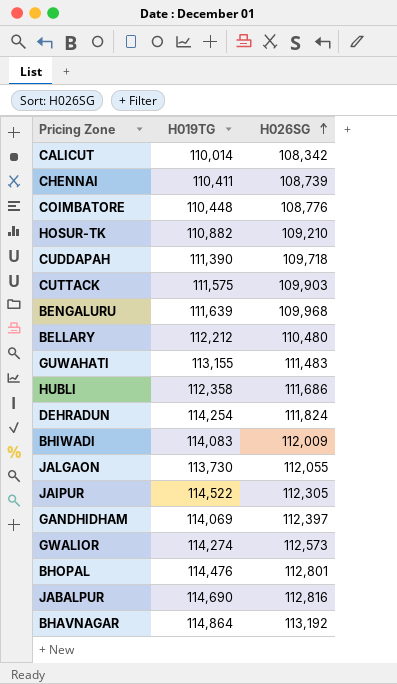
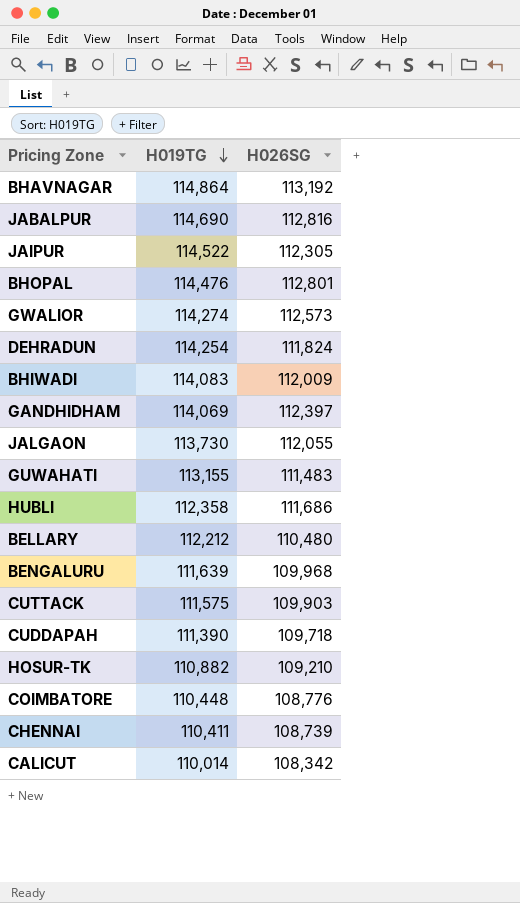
row order: H026SG ascending -> H019TG descending

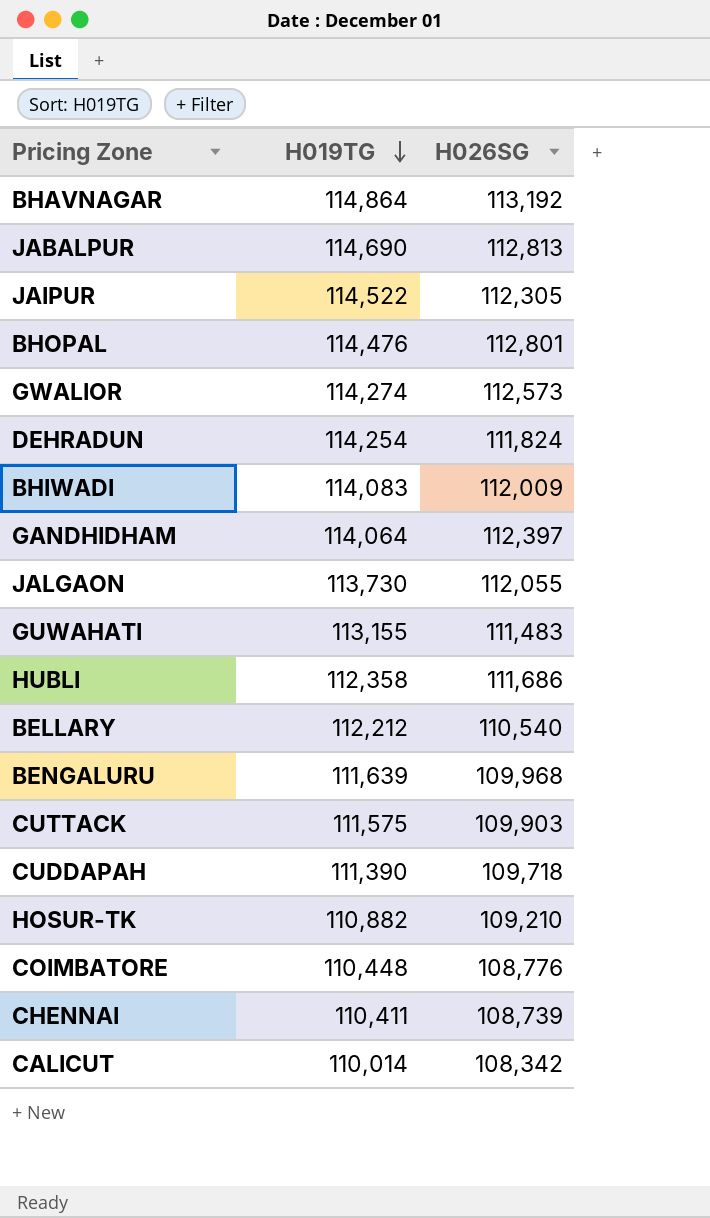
JABALPUR | H026SG: 112,816 -> 112,813
GANDHIDHAM | H019TG: 114,069 -> 114,064
BELLARY | H026SG: 110,480 -> 110,540

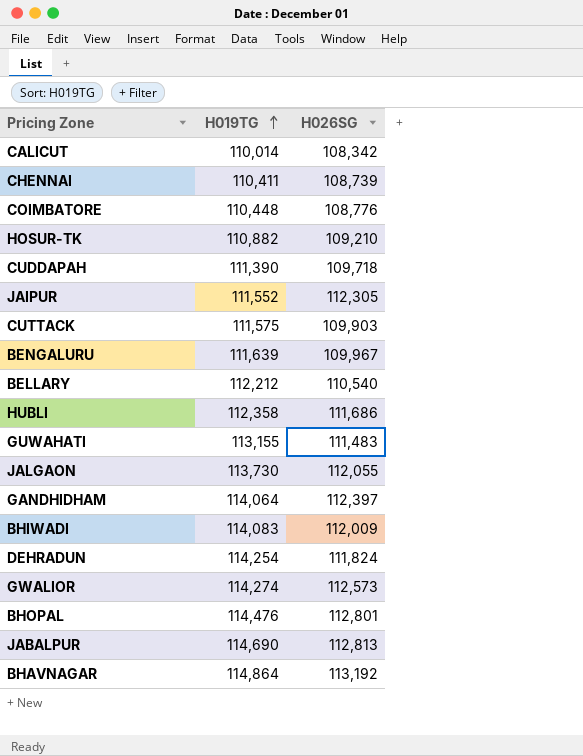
row order: H019TG descending -> H019TG ascending
JAIPUR | H019TG: 114,522 -> 111,552
BENGALURU | H026SG: 109,968 -> 109,967

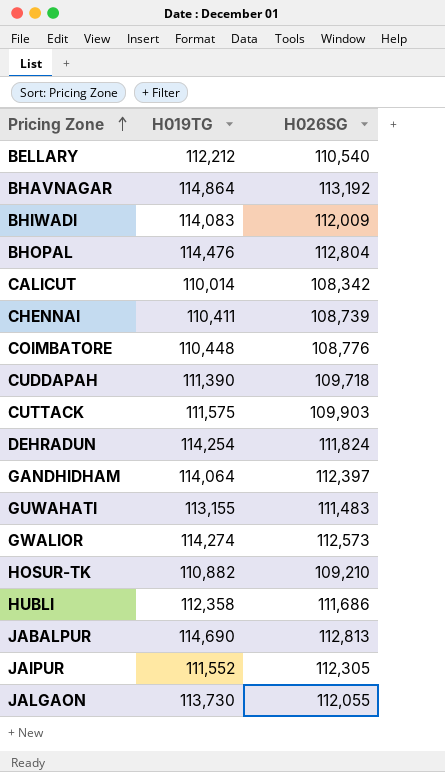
row order: H019TG ascending -> Pricing Zone ascending
row BENGALURU: 111,639 | 109,967 -> none
BHOPAL | H026SG: 112,801 -> 112,804

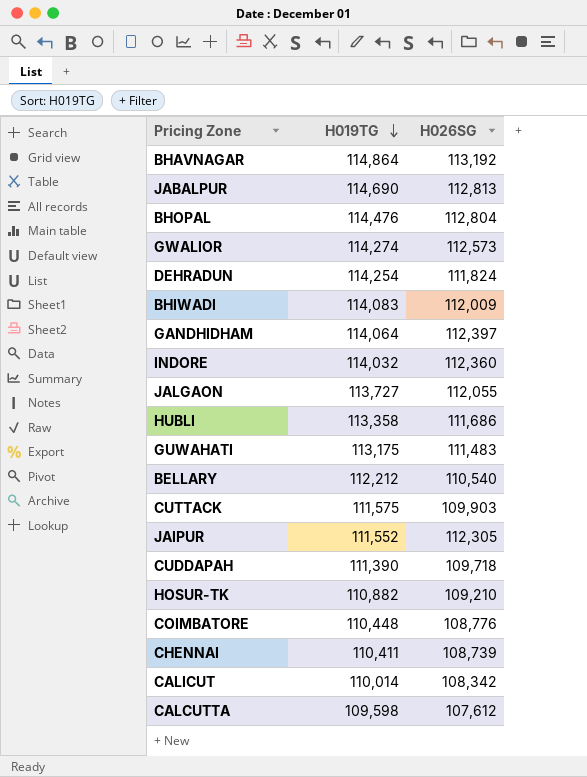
row order: Pricing Zone ascending -> H019TG descending
row INDORE: none -> 114,032 | 112,360
JALGAON | H019TG: 113,730 -> 113,727
HUBLI | H019TG: 112,358 -> 113,358
GUWAHATI | H019TG: 113,155 -> 113,175
row CALCUTTA: none -> 109,598 | 107,612

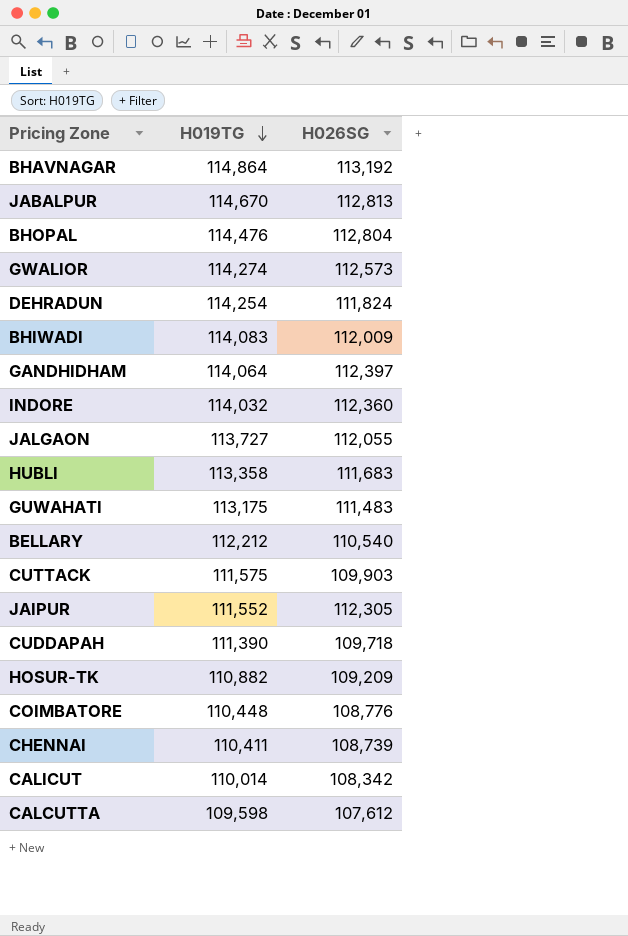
JABALPUR | H019TG: 114,690 -> 114,670
HUBLI | H026SG: 111,686 -> 111,683
HOSUR-TK | H026SG: 109,210 -> 109,209

